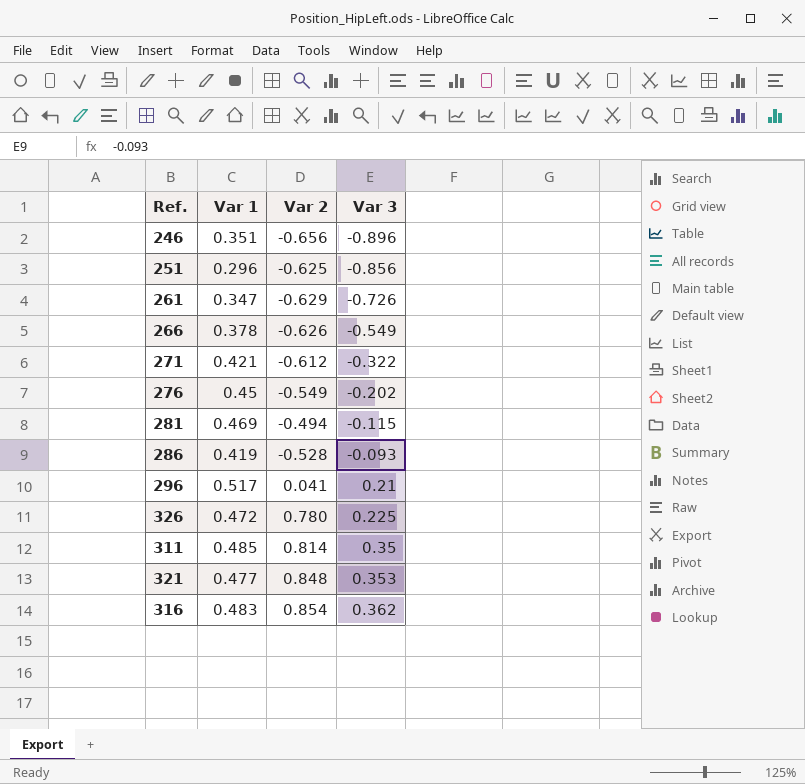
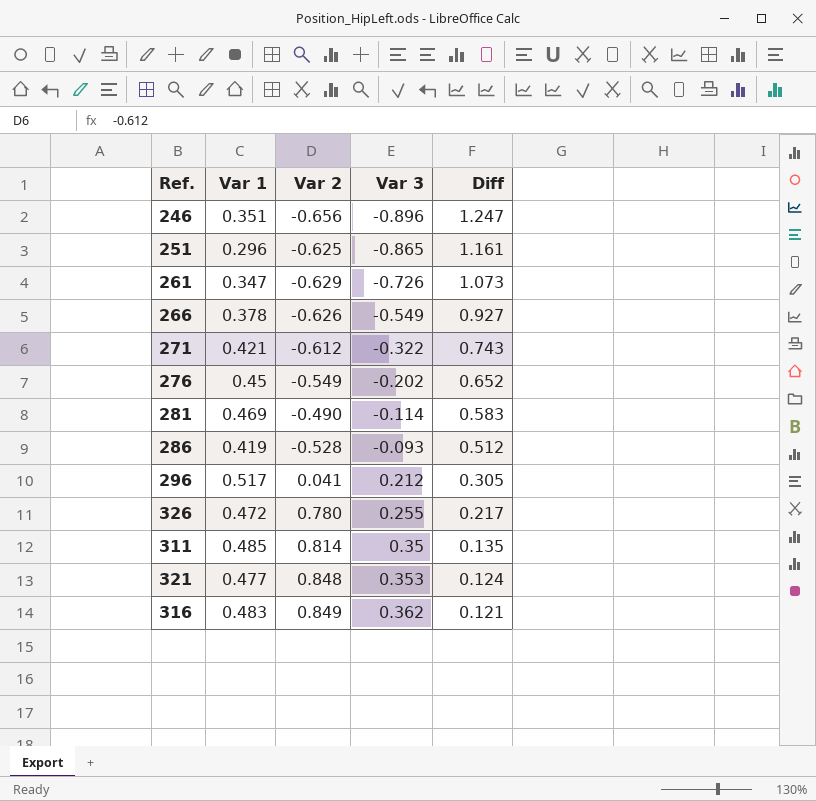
column Diff | formula: none -> [Var 1] - [Var 3]
251 | Var 3: -0.856 -> -0.865
281 | Var 2: -0.494 -> -0.490
281 | Var 3: -0.115 -> -0.114
296 | Var 3: 0.21 -> 0.212
326 | Var 3: 0.225 -> 0.255
316 | Var 2: 0.854 -> 0.849

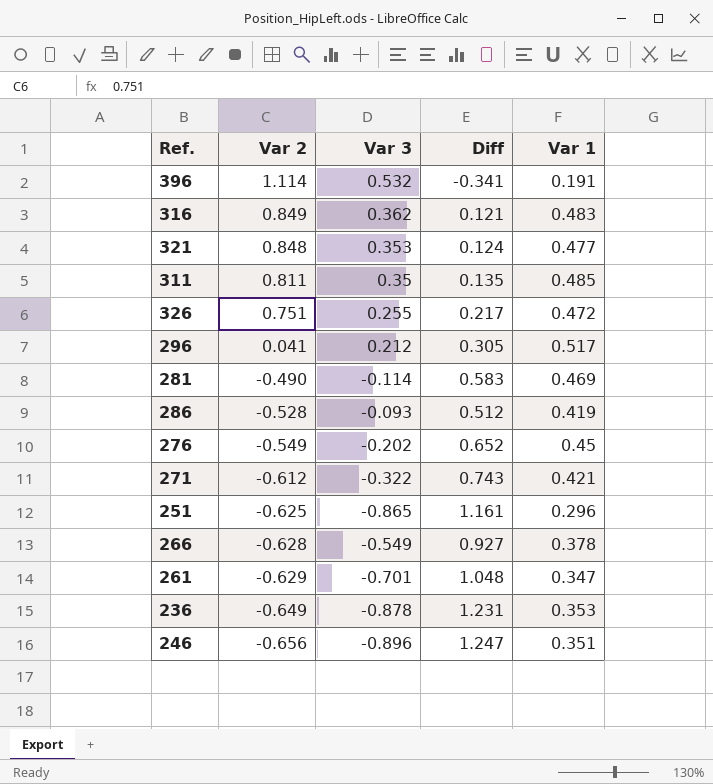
row order: Var 3 ascending -> Var 2 descending
column Var 1 | position: 2 -> 5
row 396: none -> 1.114 | 0.532 | -0.341 | 0.191
311 | Var 2: 0.814 -> 0.811
326 | Var 2: 0.780 -> 0.751
266 | Var 2: -0.626 -> -0.628
261 | Var 3: -0.726 -> -0.701
261 | Diff: 1.073 -> 1.048
row 236: none -> -0.649 | -0.878 | 1.231 | 0.353

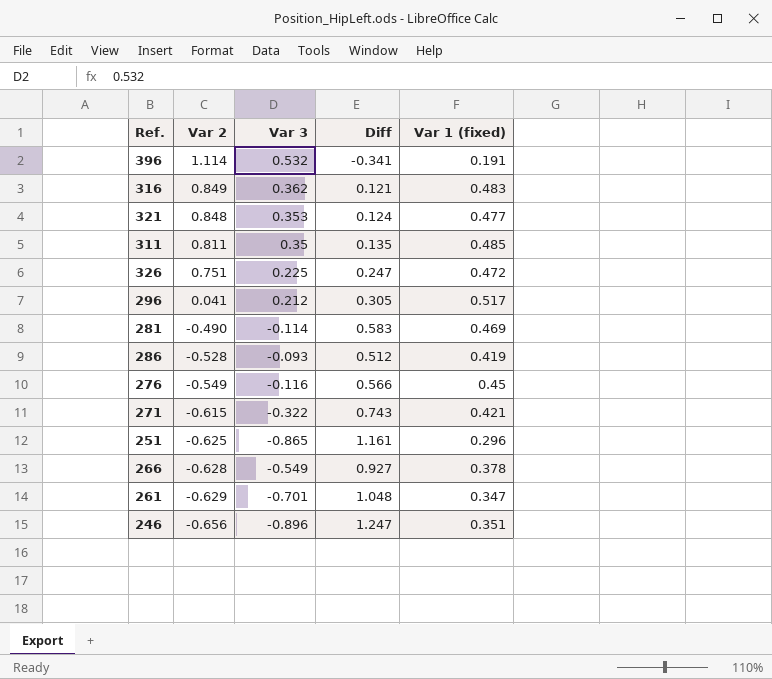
column name: Var 1 -> Var 1 (fixed)
row 236: -0.649 | -0.878 | 1.231 | 0.353 -> none
326 | Var 3: 0.255 -> 0.225
326 | Diff: 0.217 -> 0.247
276 | Var 3: -0.202 -> -0.116
276 | Diff: 0.652 -> 0.566
271 | Var 2: -0.612 -> -0.615

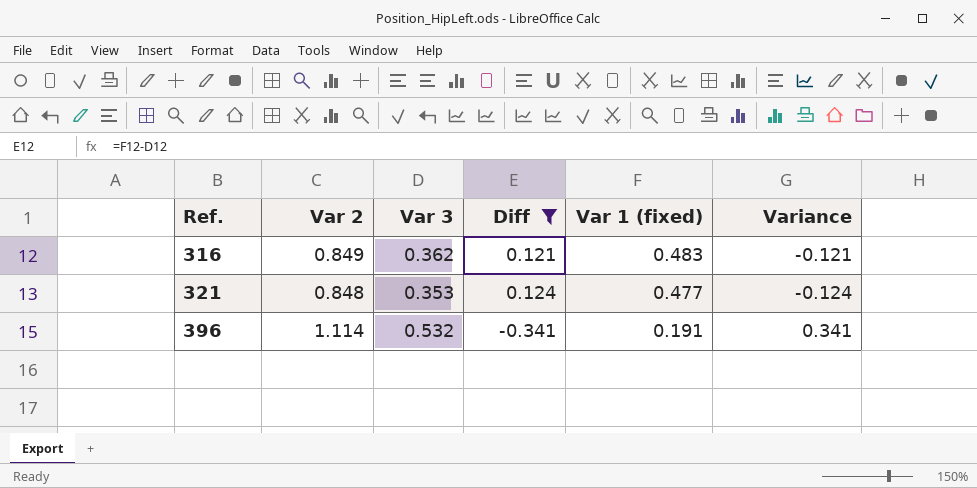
filter: none -> Diff <= 0.124
row order: Var 2 descending -> Ref. ascending
column Variance | formula: none -> [Var 3] - [Var 1 (fixed)]

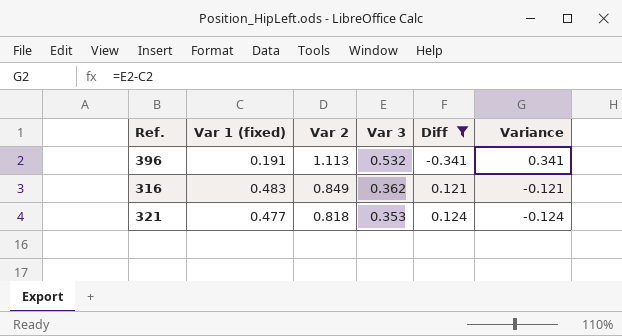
row order: Ref. ascending -> Var 2 descending
column Var 1 (fixed) | position: 5 -> 2
396 | Var 2: 1.114 -> 1.113
321 | Var 2: 0.848 -> 0.818

